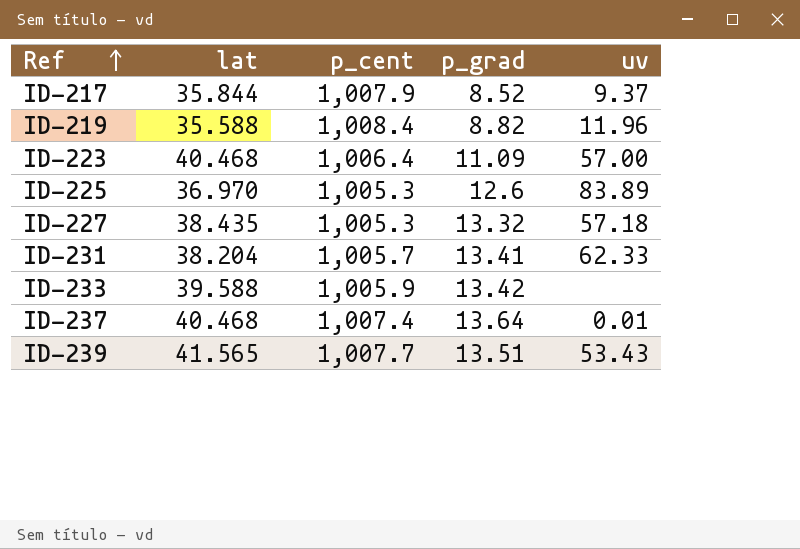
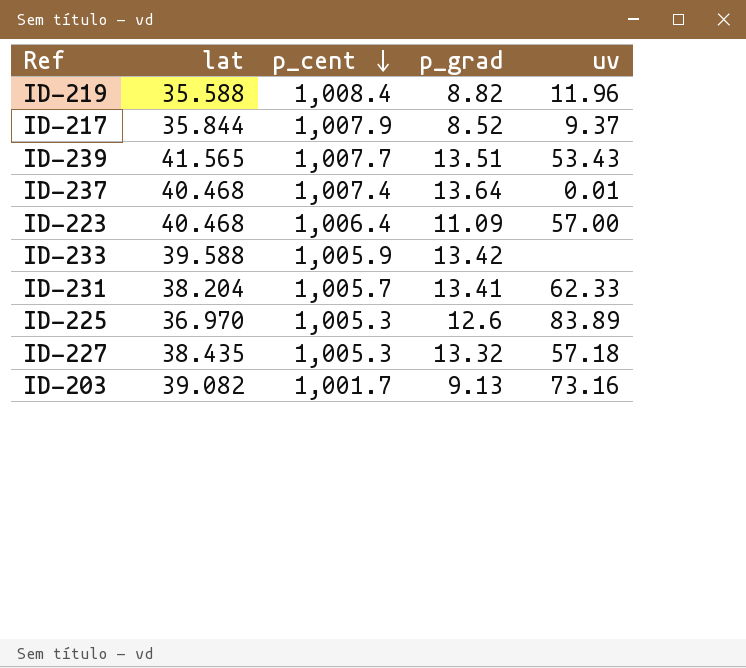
row order: Ref ascending -> p_cent descending
row ID-203: none -> 39.082 | 1,001.7 | 9.13 | 73.16

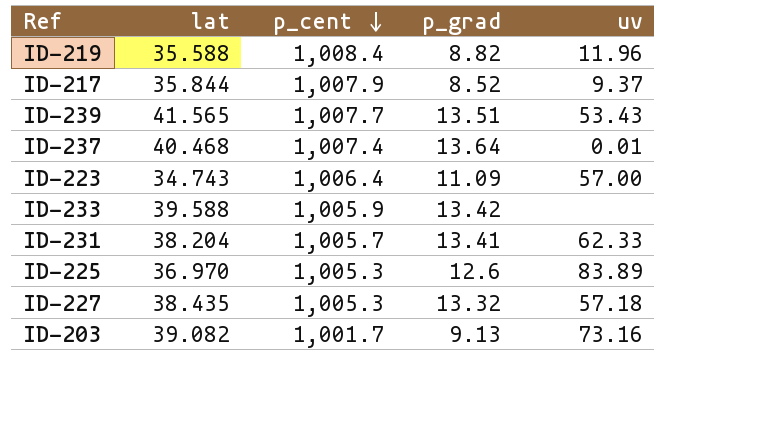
ID-223 | lat: 40.468 -> 34.743

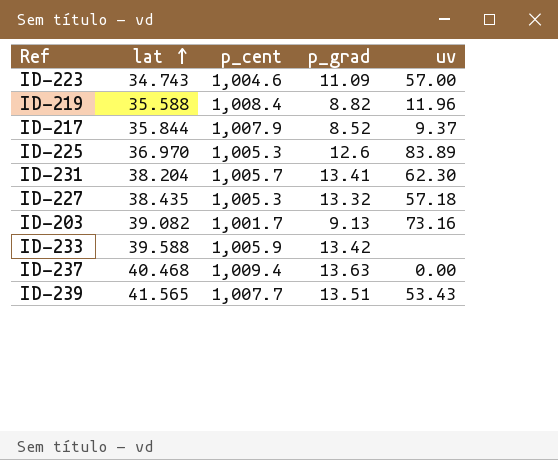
row order: p_cent descending -> lat ascending
ID-223 | p_cent: 1,006.4 -> 1,004.6
ID-231 | uv: 62.33 -> 62.30
ID-237 | p_cent: 1,007.4 -> 1,009.4
ID-237 | p_grad: 13.64 -> 13.63
ID-237 | uv: 0.01 -> 0.00

